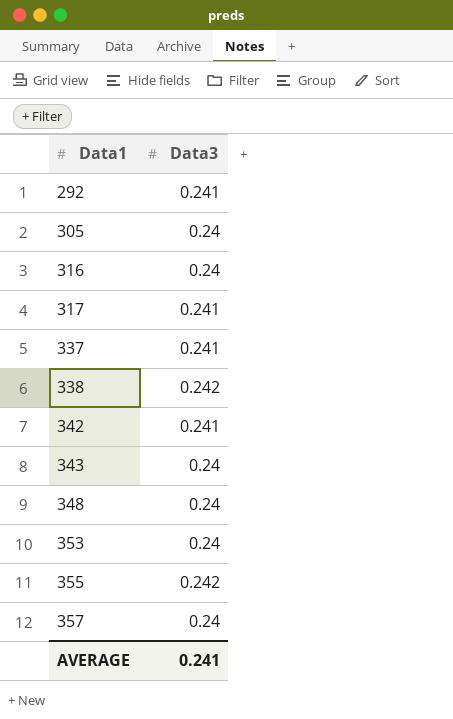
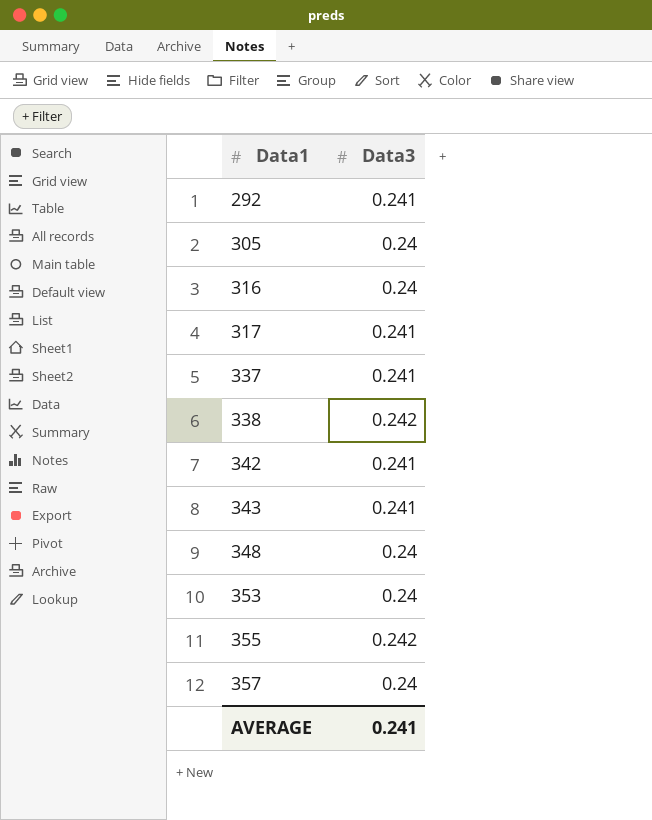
343 | Data3: 0.24 -> 0.241

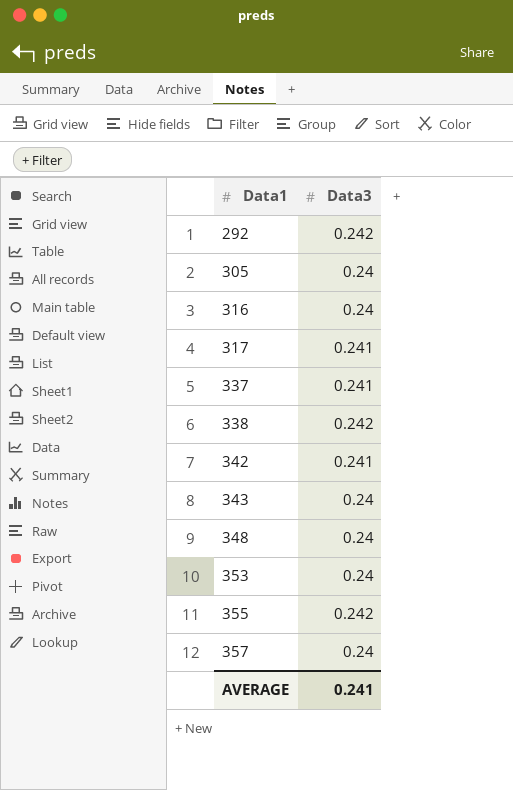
292 | Data3: 0.241 -> 0.242
343 | Data3: 0.241 -> 0.24

